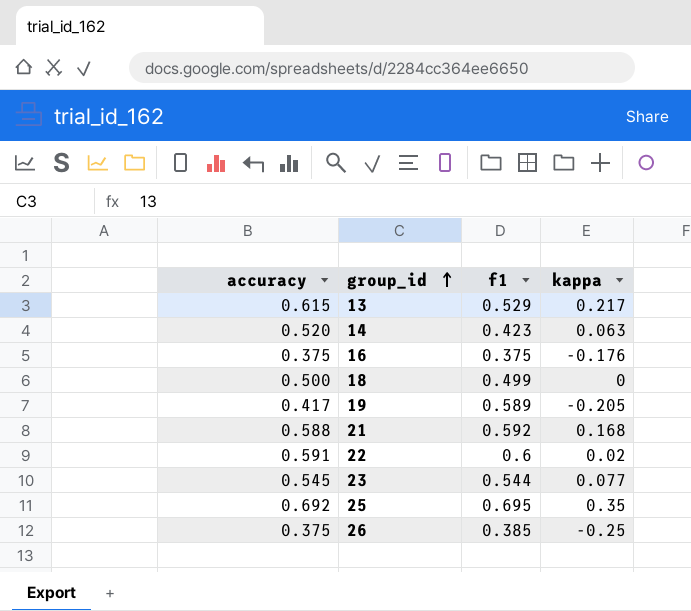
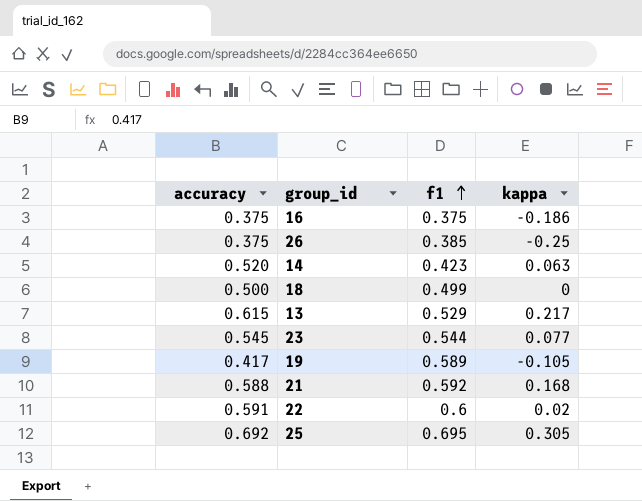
row order: group_id ascending -> f1 ascending
16 | kappa: -0.176 -> -0.186
19 | kappa: -0.205 -> -0.105
25 | kappa: 0.35 -> 0.305

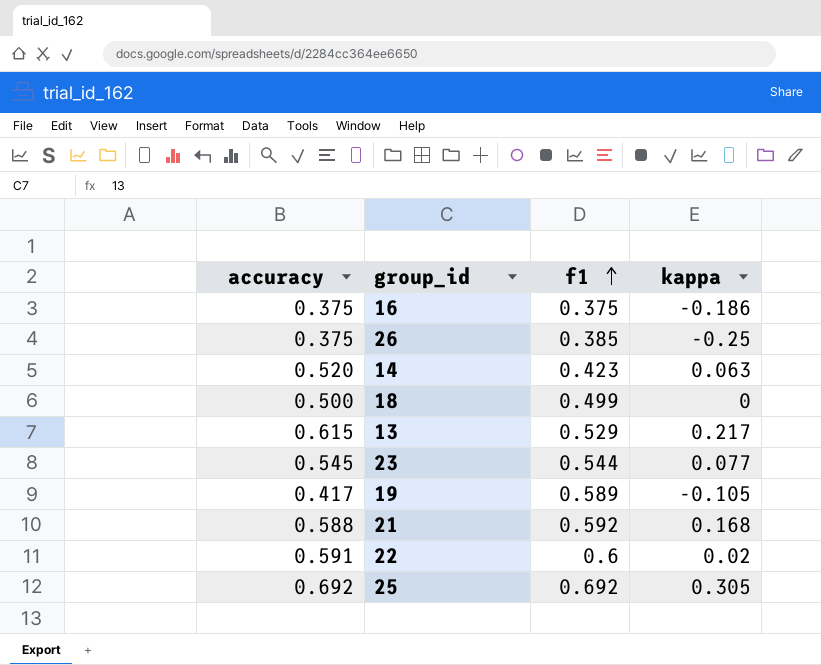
25 | f1: 0.695 -> 0.692

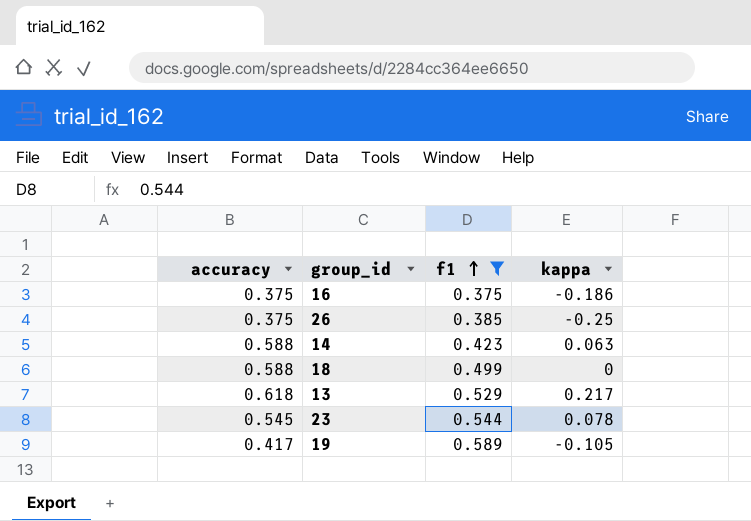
filter: none -> f1 <= 0.589
14 | accuracy: 0.520 -> 0.588
18 | accuracy: 0.500 -> 0.588
13 | accuracy: 0.615 -> 0.618
23 | kappa: 0.077 -> 0.078

